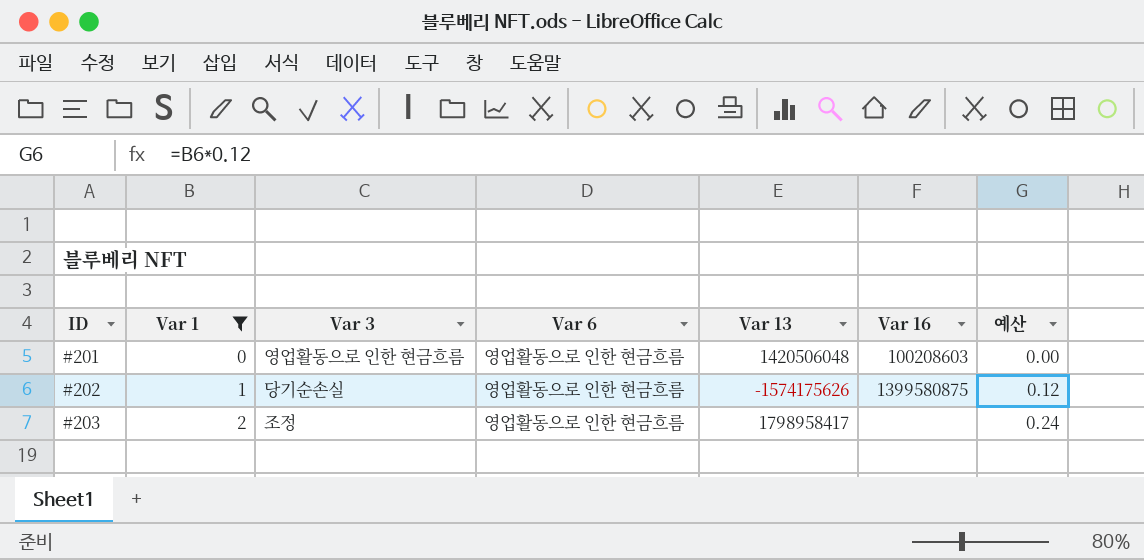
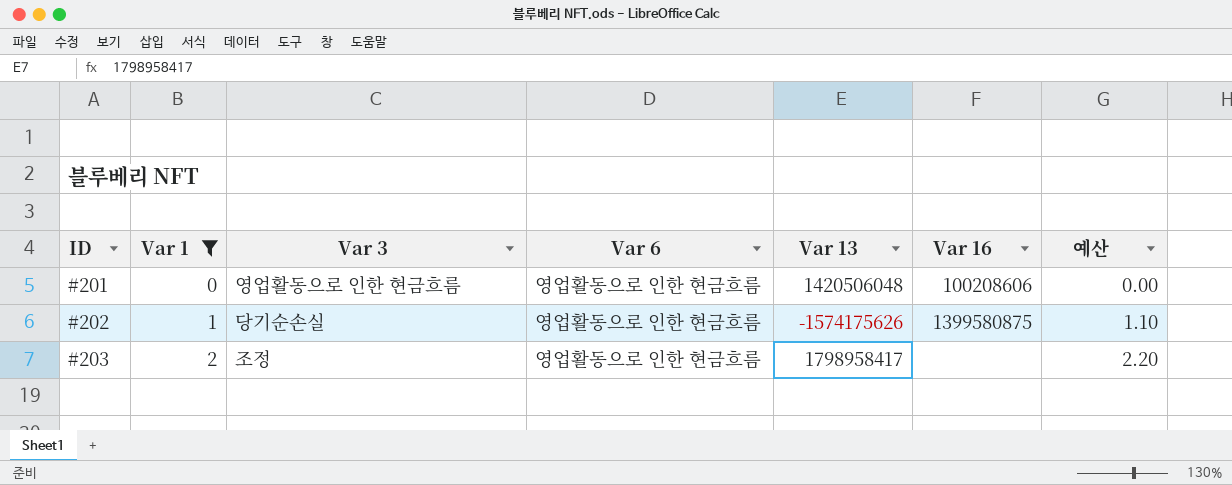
column 예산 | formula: [Var 1] * 0.12 -> [Var 1] * 1.1
#201 | Var 16: 100208603 -> 100208606

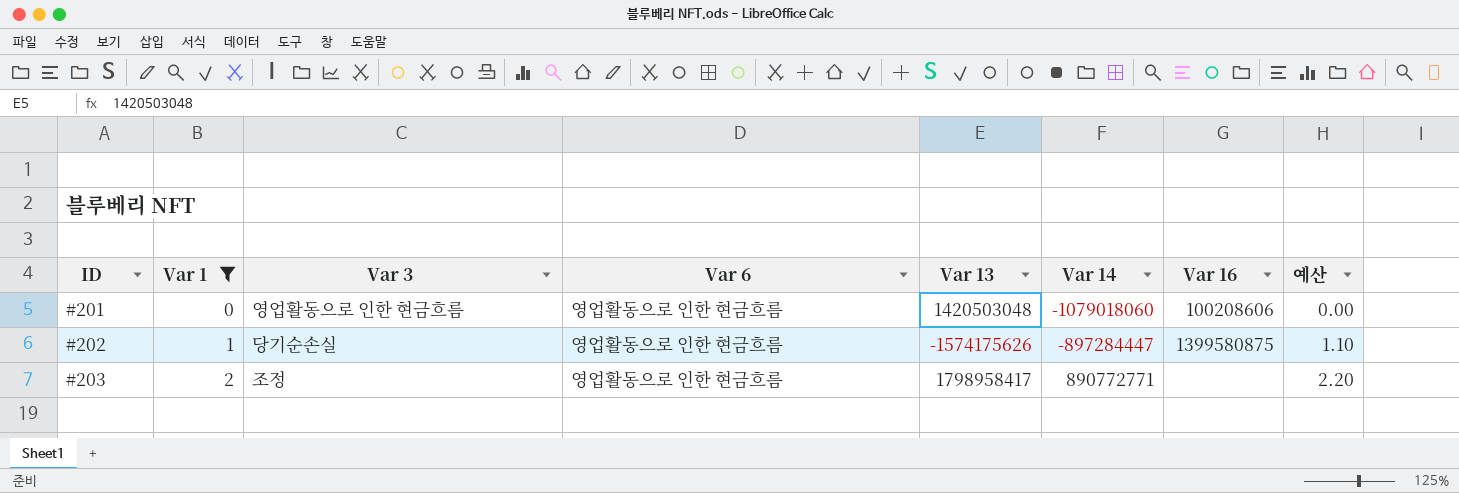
column Var 14 | position: none -> 6
#201 | Var 13: 1420506048 -> 1420503048

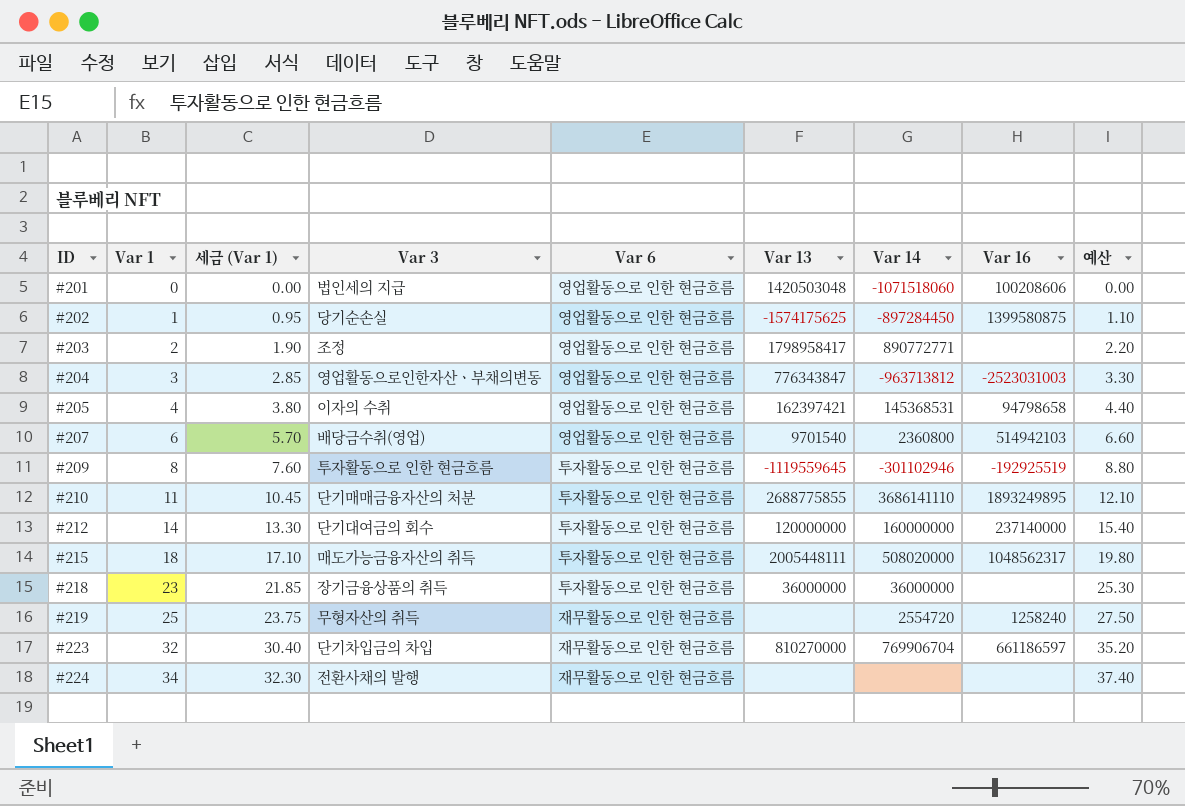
filter: Var 1 <= 2 -> none
column 세금 (Var 1) | formula: none -> [Var 1] * 0.95
#201 | Var 3: 영업활동으로 인한 현금흐름 -> 법인세의 지급
#201 | Var 14: -1079018060 -> -1071518060
#202 | Var 13: -1574175626 -> -1574175625
#202 | Var 14: -897284447 -> -897284450

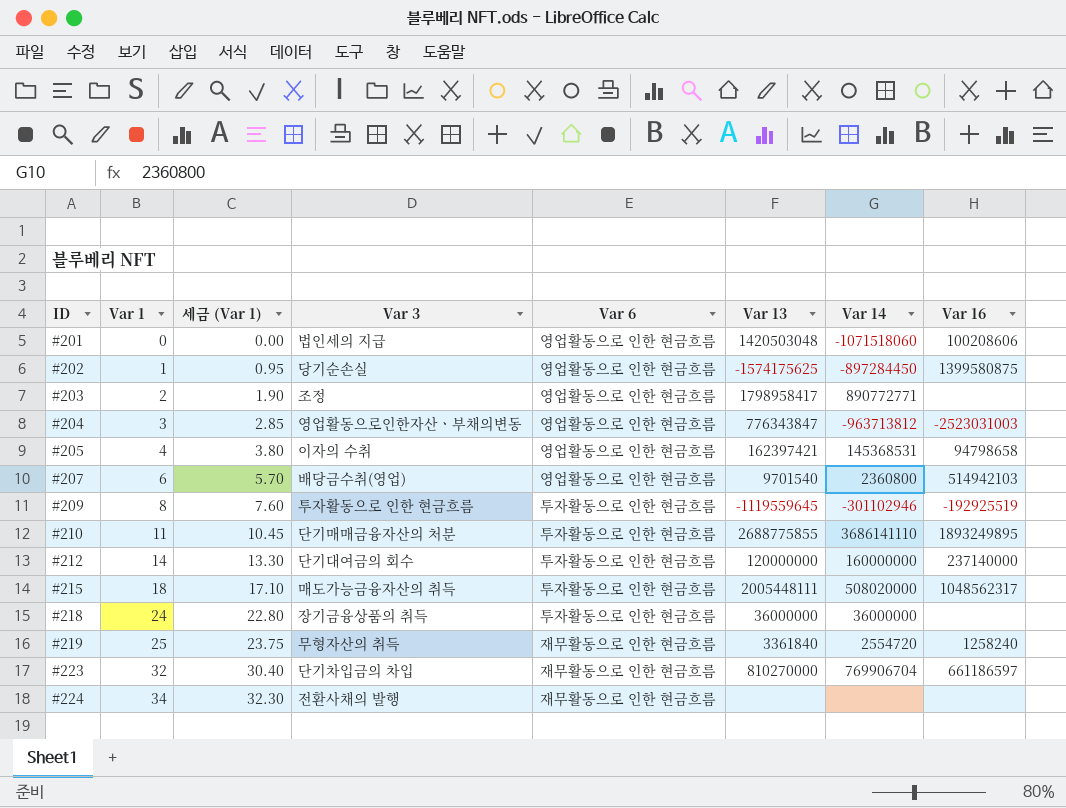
column 예산 | formula: [Var 1] * 1.1 -> none
#218 | Var 1: 23 -> 24
#218 | 세금 (Var 1): 21.85 -> 22.80
#219 | Var 13: none -> 3361840

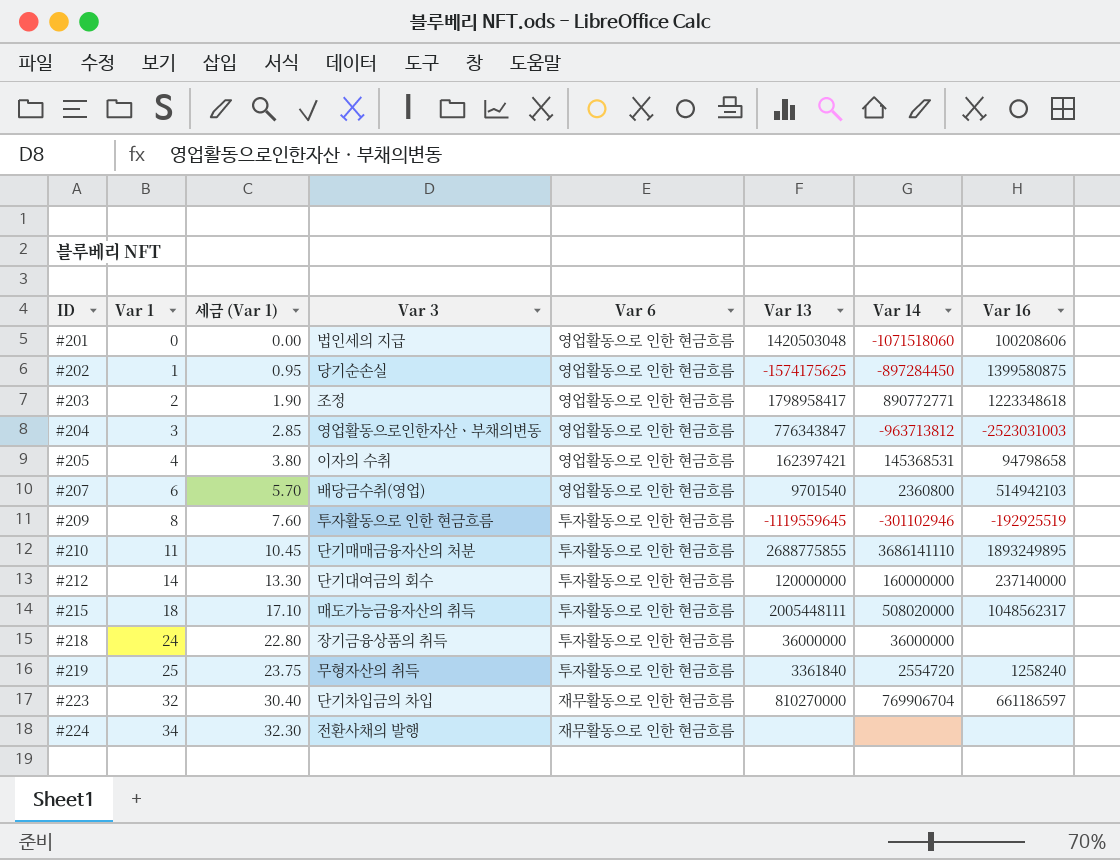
#203 | Var 16: none -> 1223348618
#219 | Var 6: 재무활동으로 인한 현금흐름 -> 투자활동으로 인한 현금흐름

